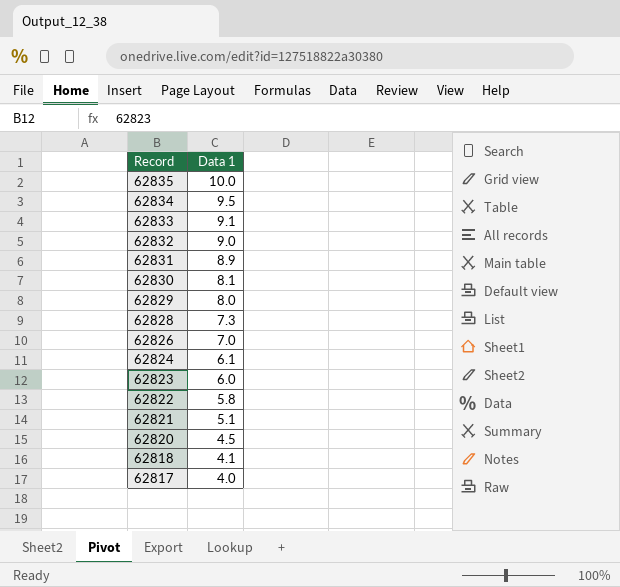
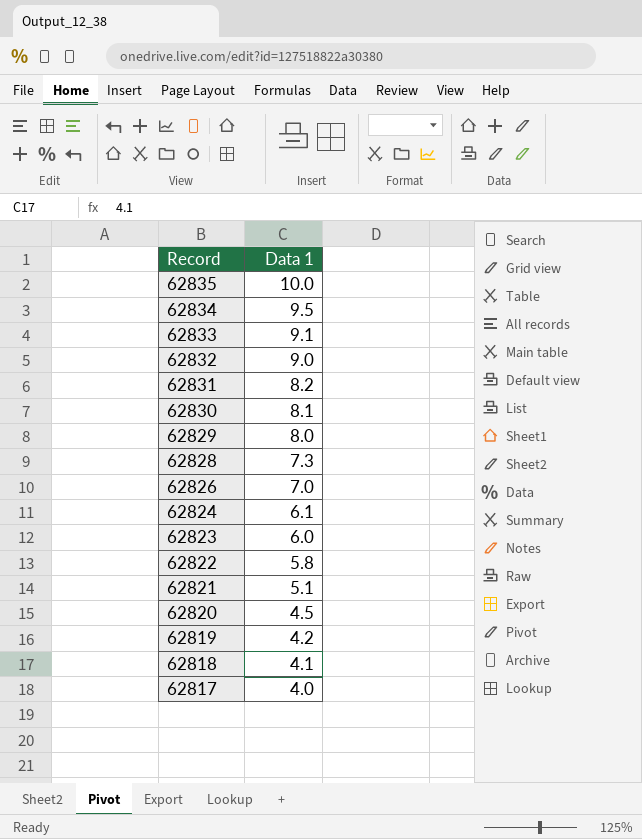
62831 | Data 1: 8.9 -> 8.2
row 62819: none -> 4.2

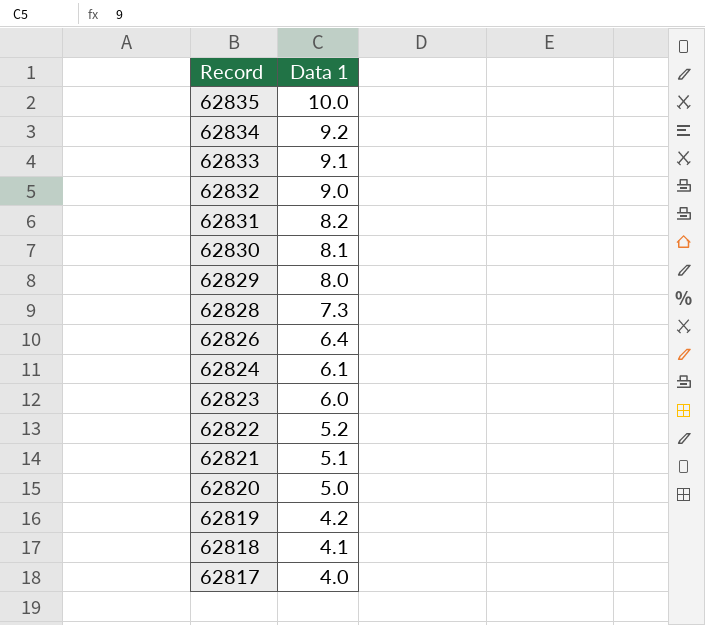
62834 | Data 1: 9.5 -> 9.2
62826 | Data 1: 7.0 -> 6.4
62822 | Data 1: 5.8 -> 5.2
62820 | Data 1: 4.5 -> 5.0

